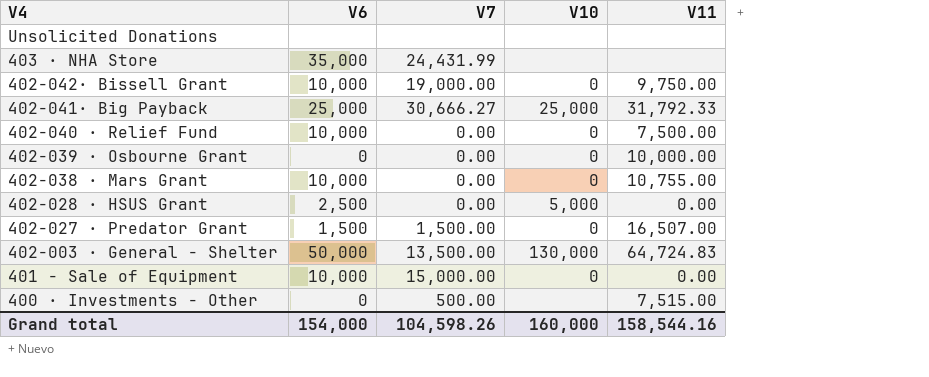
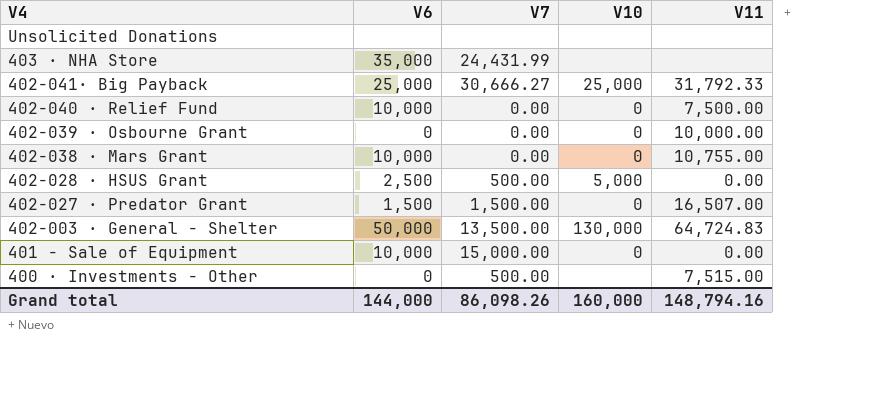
row 402-042· Bissell Grant: 10,000 | 19,000.00 | 0 | 9,750.00 -> none
402-028 · HSUS Grant | V7: 0.00 -> 500.00
Grand total | V6: 154,000 -> 144,000
Grand total | V7: 104,598.26 -> 86,098.26
Grand total | V11: 158,544.16 -> 148,794.16

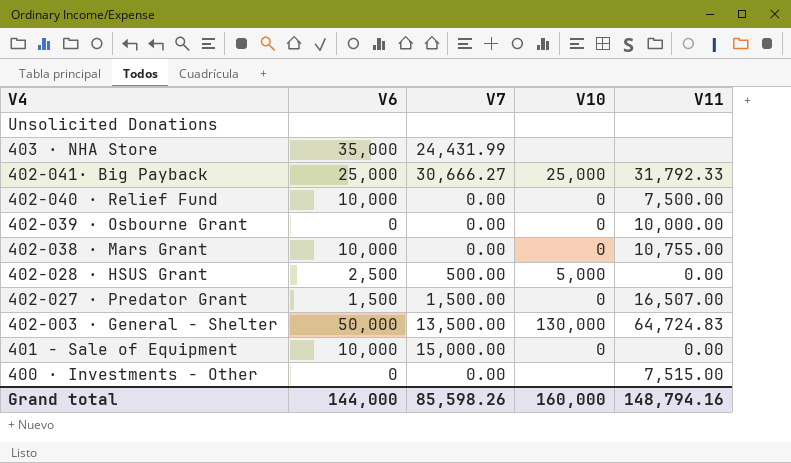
400 · Investments - Other | V7: 500.00 -> 0.00
Grand total | V7: 86,098.26 -> 85,598.26

